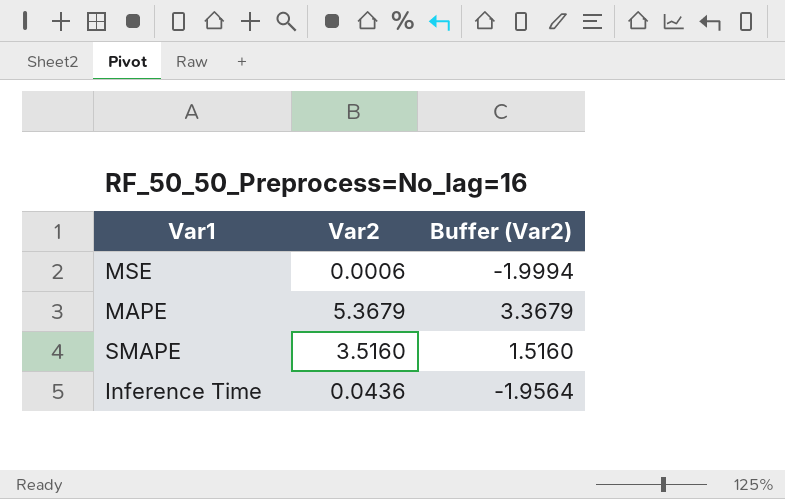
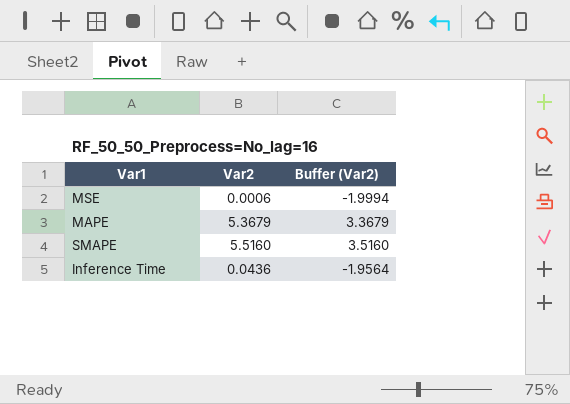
SMAPE | Var2: 3.5160 -> 5.5160
SMAPE | Buffer (Var2): 1.5160 -> 3.5160

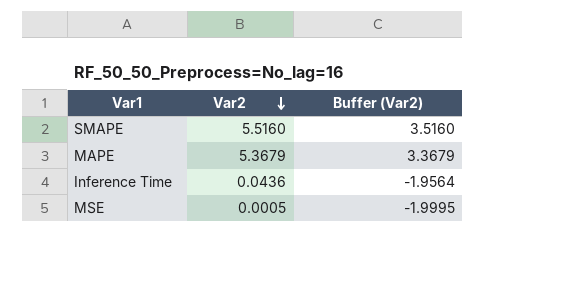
row order: none -> Var2 descending
MSE | Var2: 0.0006 -> 0.0005
MSE | Buffer (Var2): -1.9994 -> -1.9995

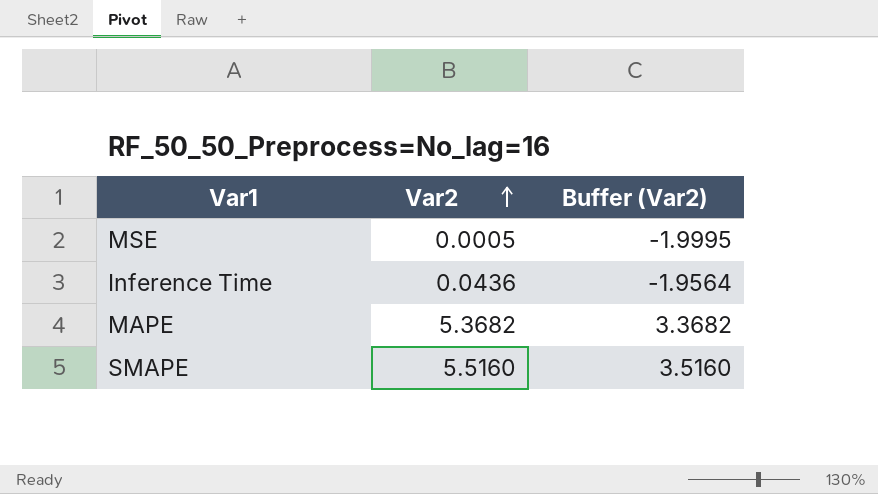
row order: Var2 descending -> Var2 ascending
MAPE | Var2: 5.3679 -> 5.3682
MAPE | Buffer (Var2): 3.3679 -> 3.3682

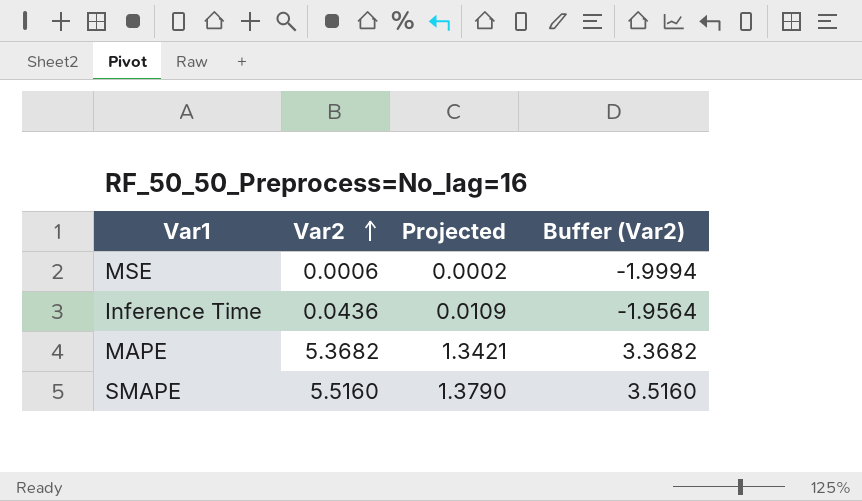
column Projected | formula: none -> [Var2] * 0.25
MSE | Var2: 0.0005 -> 0.0006
MSE | Buffer (Var2): -1.9995 -> -1.9994

